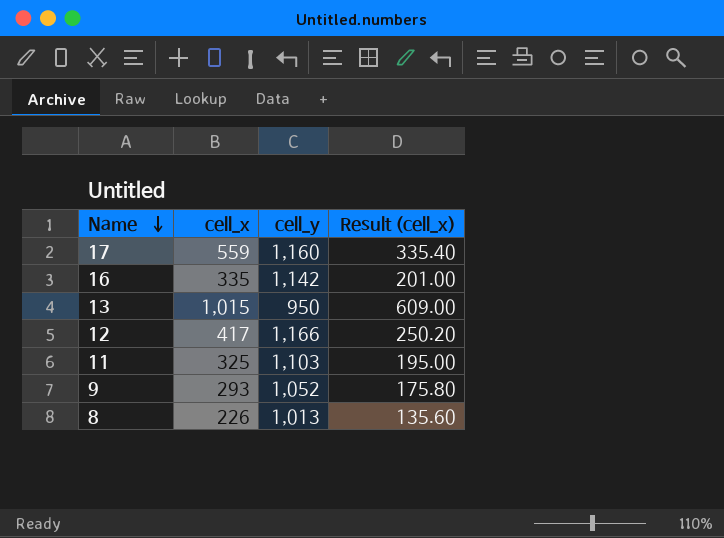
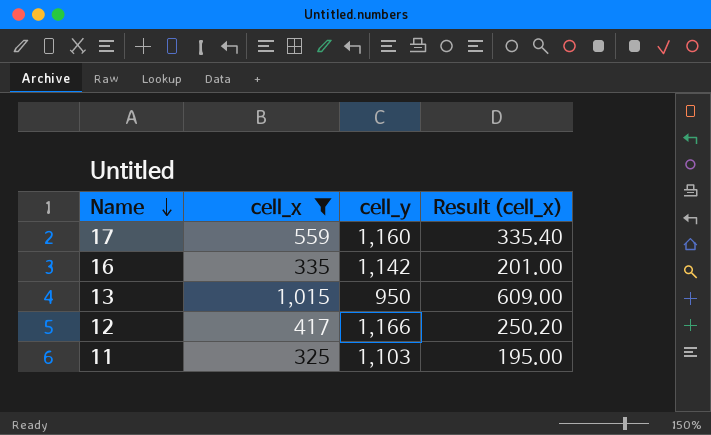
filter: none -> cell_x >= 325

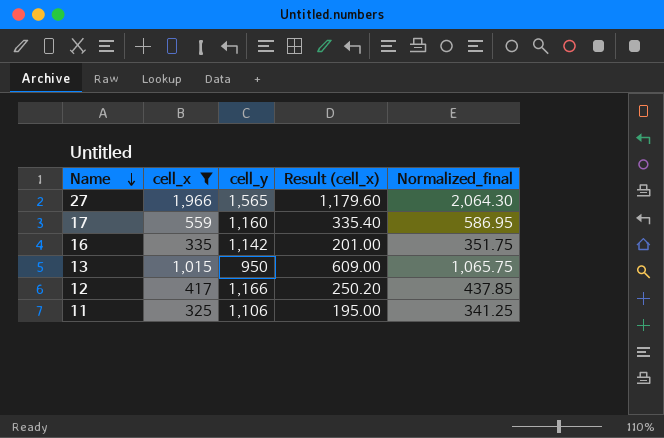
column Normalized_final | formula: none -> [cell_x] * 1.05
row 27: none -> 1,966 | 1,565 | 1,179.60 | 2,064.30
11 | cell_y: 1,103 -> 1,106

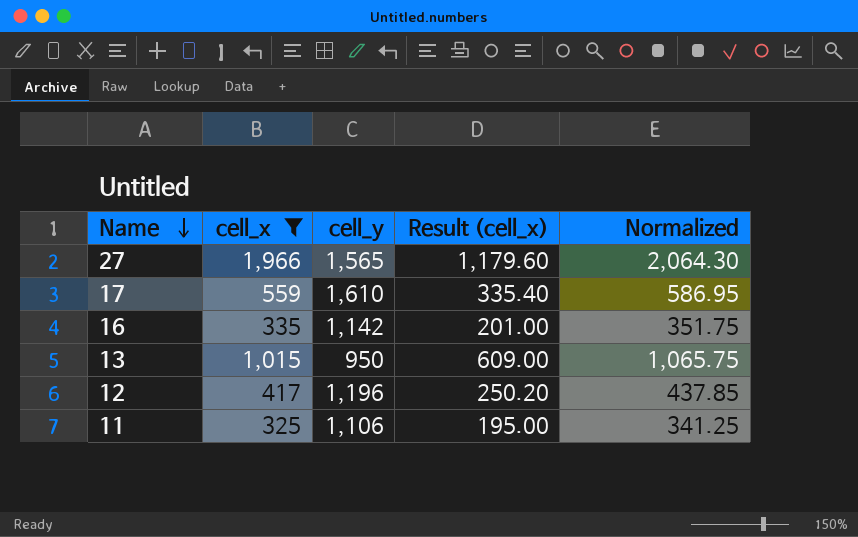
column name: Normalized_final -> Normalized
17 | cell_y: 1,160 -> 1,610
12 | cell_y: 1,166 -> 1,196

